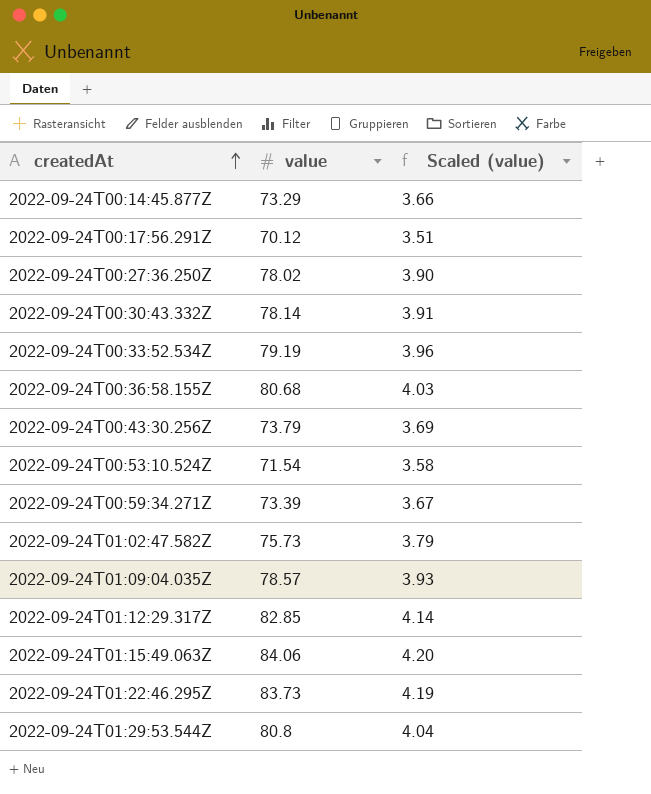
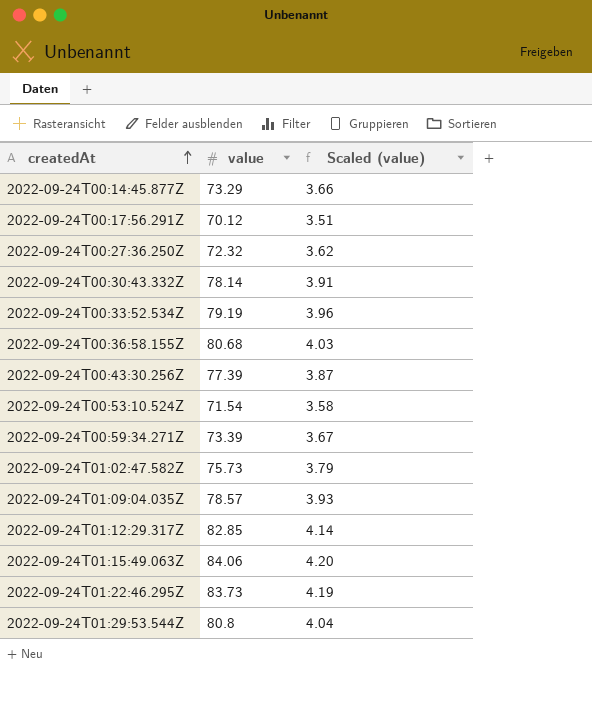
2022-09-24T00:27:36.250Z | value: 78.02 -> 72.32
2022-09-24T00:27:36.250Z | Scaled (value): 3.90 -> 3.62
2022-09-24T00:43:30.256Z | value: 73.79 -> 77.39
2022-09-24T00:43:30.256Z | Scaled (value): 3.69 -> 3.87

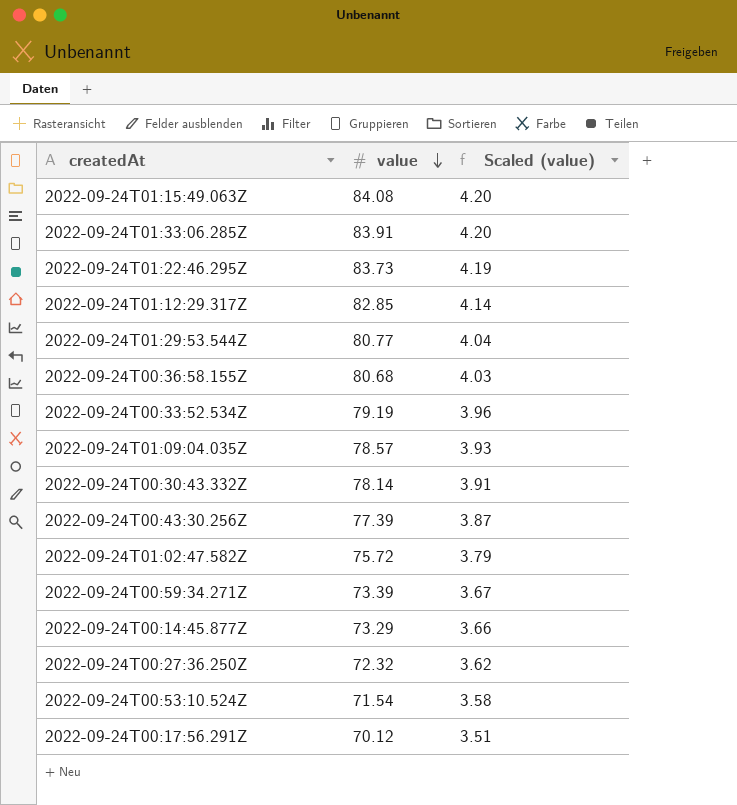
row order: createdAt ascending -> value descending
2022-09-24T01:15:49.063Z | value: 84.06 -> 84.08
row 2022-09-24T01:33:06.285Z: none -> 83.91 | 4.20
2022-09-24T01:29:53.544Z | value: 80.8 -> 80.77
2022-09-24T01:02:47.582Z | value: 75.73 -> 75.72

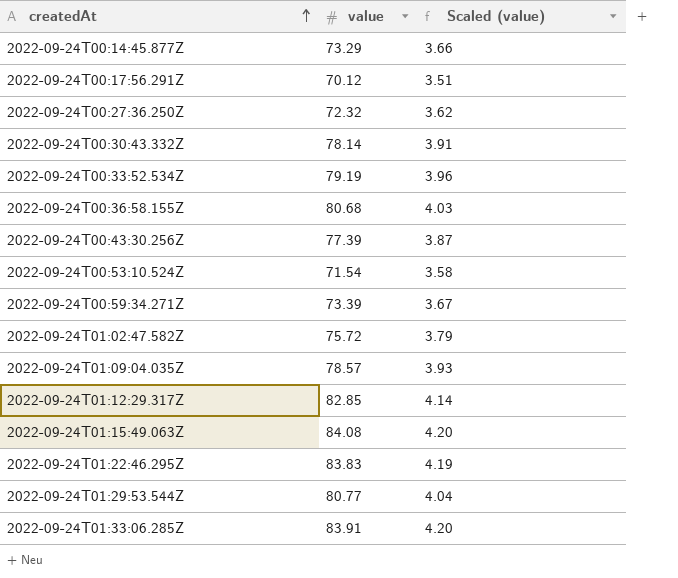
row order: value descending -> createdAt ascending
2022-09-24T01:22:46.295Z | value: 83.73 -> 83.83

